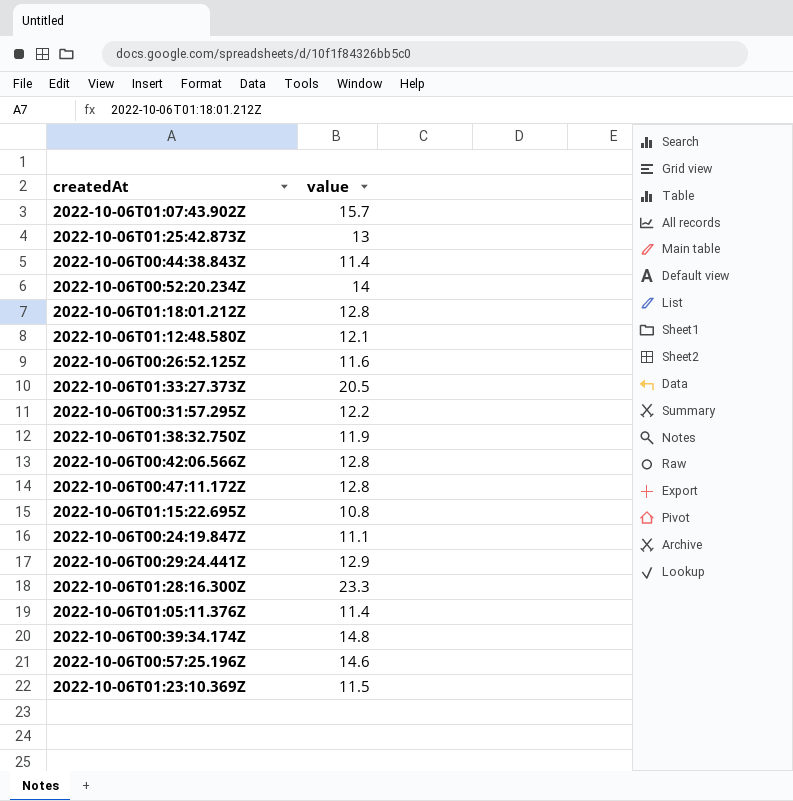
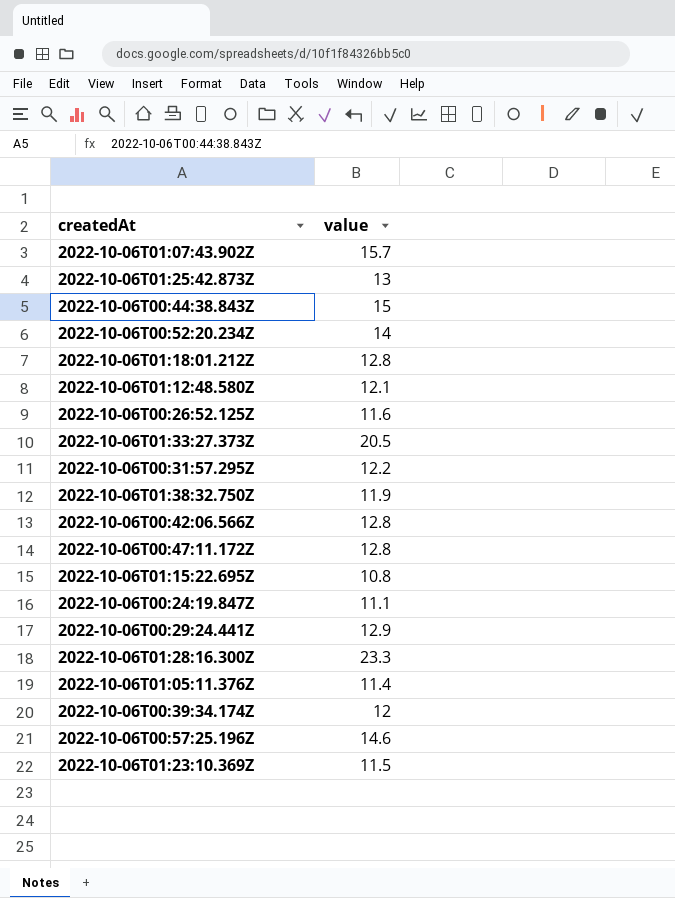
2022-10-06T00:44:38.843Z | value: 11.4 -> 15
2022-10-06T00:39:34.174Z | value: 14.8 -> 12

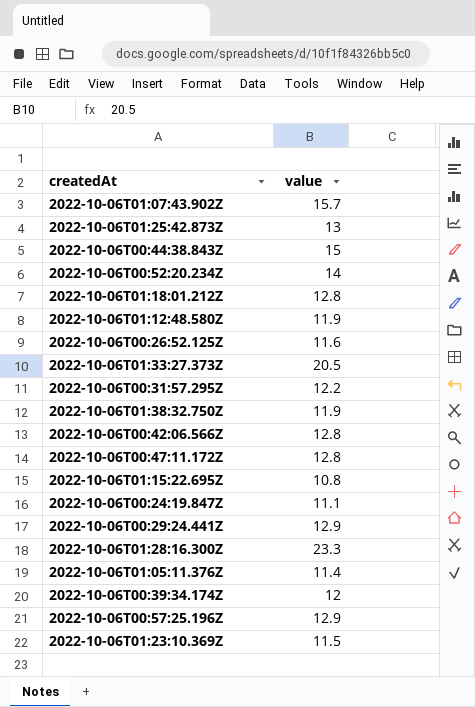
2022-10-06T01:12:48.580Z | value: 12.1 -> 11.9
2022-10-06T00:57:25.196Z | value: 14.6 -> 12.9

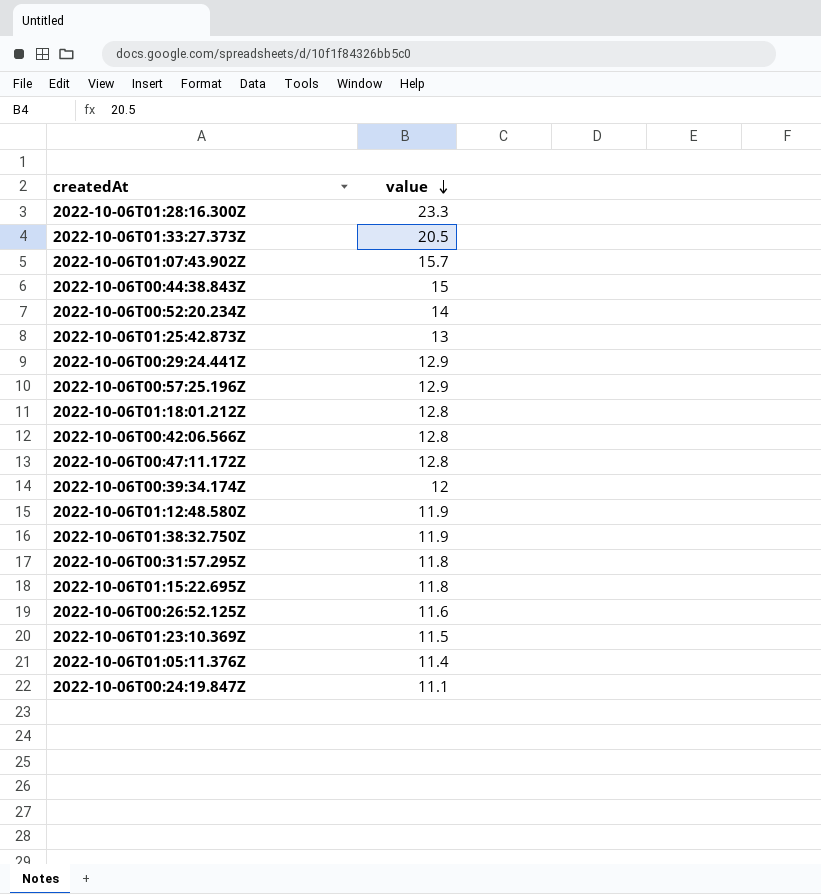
row order: none -> value descending
2022-10-06T00:31:57.295Z | value: 12.2 -> 11.8
2022-10-06T01:15:22.695Z | value: 10.8 -> 11.8

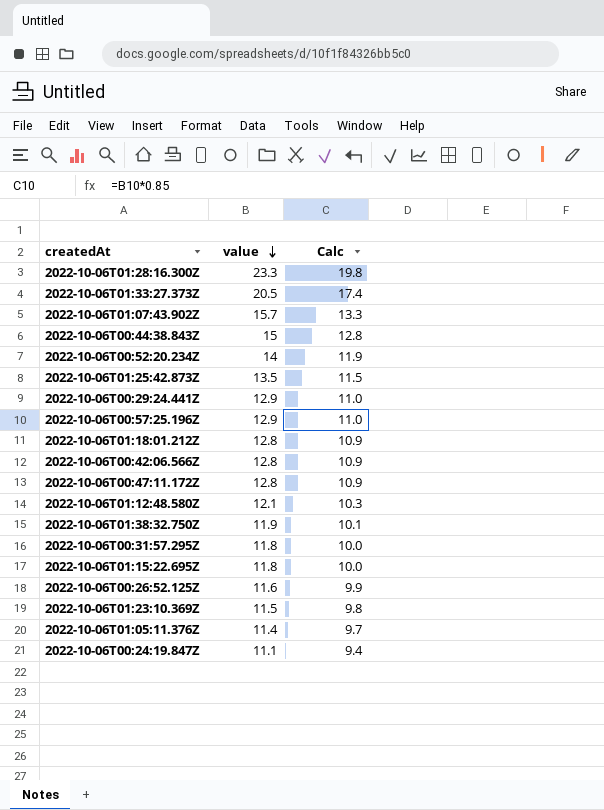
column Calc | formula: none -> [value] * 0.85
row 2022-10-06T00:39:34.174Z: 12 -> none
2022-10-06T01:25:42.873Z | value: 13 -> 13.5
2022-10-06T01:12:48.580Z | value: 11.9 -> 12.1

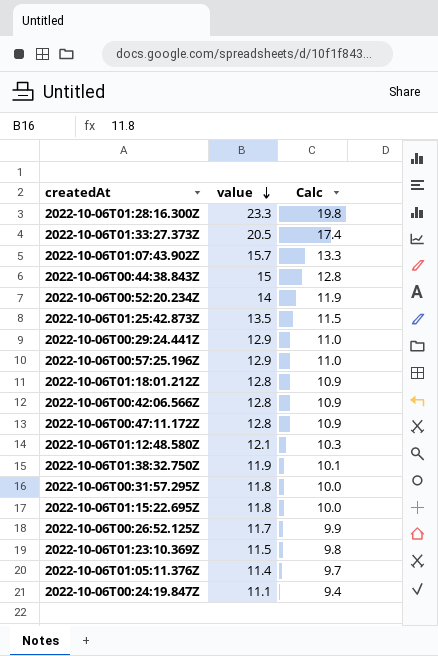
2022-10-06T00:26:52.125Z | value: 11.6 -> 11.7

